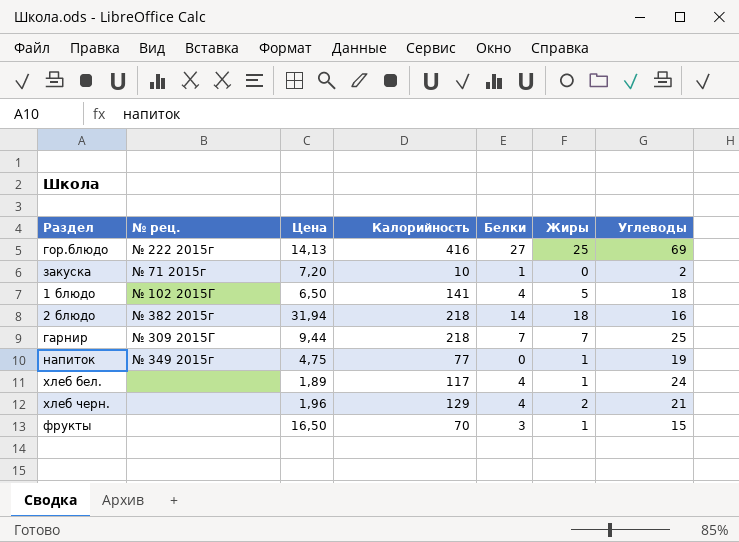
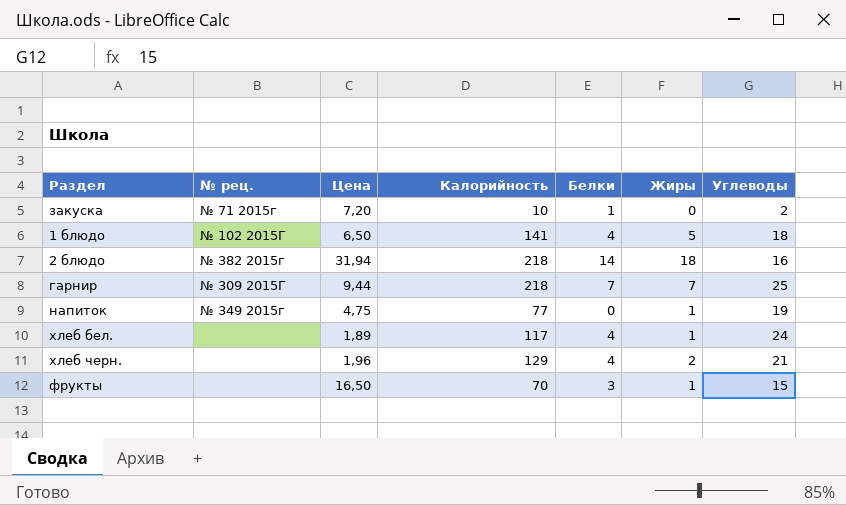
row гор.блюдо: № 222 2015г | 14,13 | 416 | 27 | 25 | 69 -> none

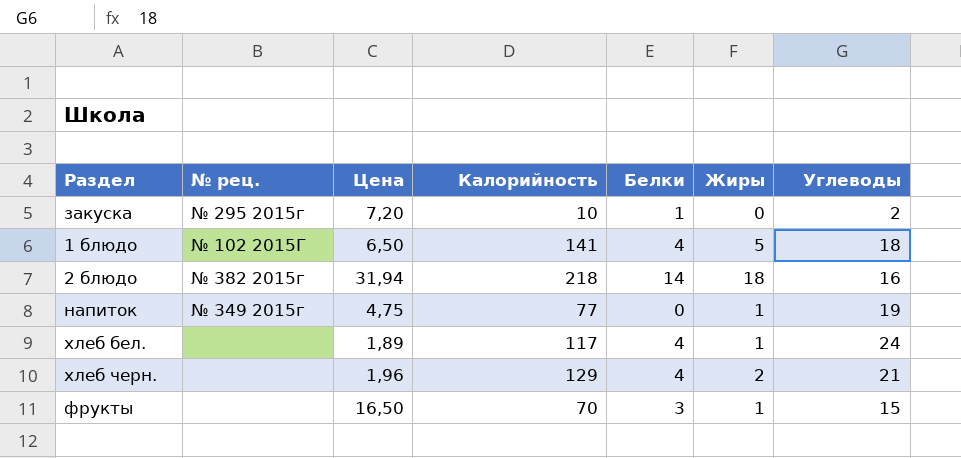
row гарнир: № 309 2015Г | 9,44 | 218 | 7 | 7 | 25 -> none
закуска | № рец.: № 71 2015г -> № 295 2015г

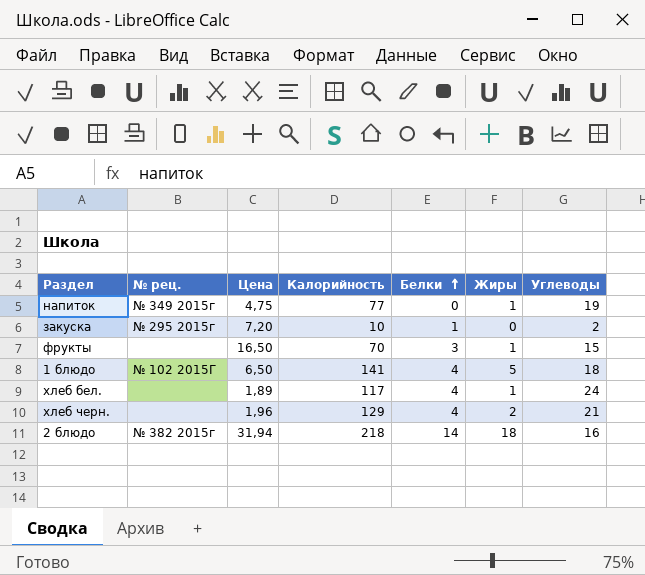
row order: none -> Белки ascending

